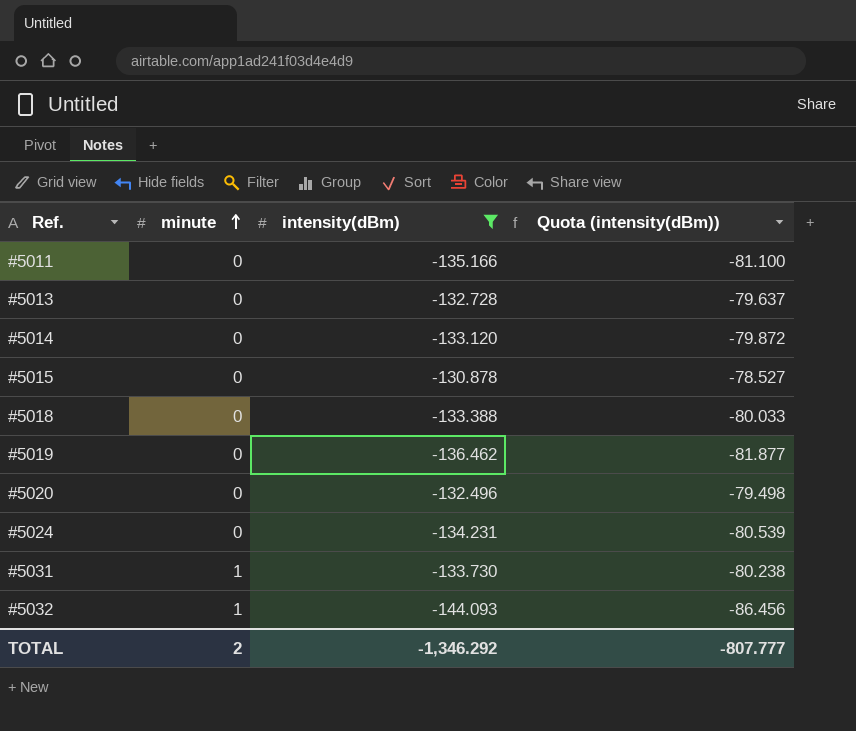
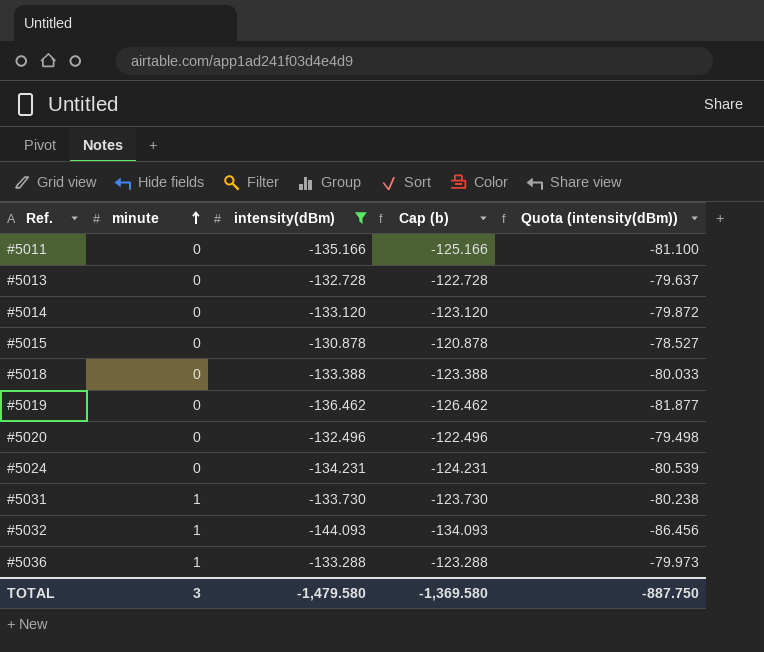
column Cap (b) | formula: none -> [intensity(dBm)] + 10
row #5036: none -> 1 | -133.288 | -123.288 | -79.973
TOTAL | minute: 2 -> 3
TOTAL | intensity(dBm): -1,346.292 -> -1,479.580
TOTAL | Quota (intensity(dBm)): -807.777 -> -887.750

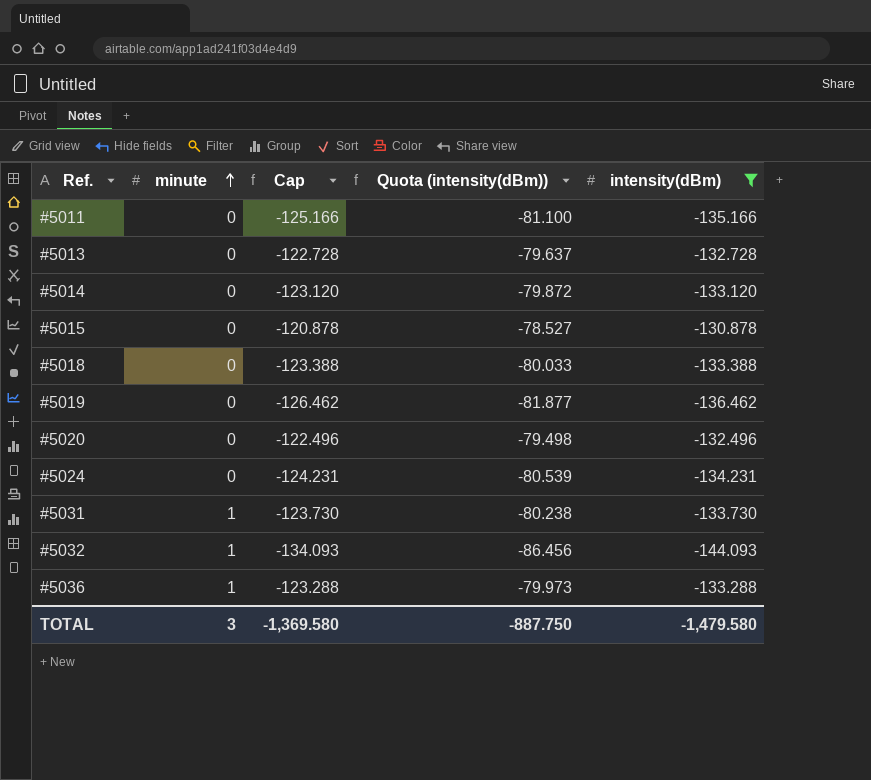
column name: Cap (b) -> Cap
column intensity(dBm) | position: 3 -> 5

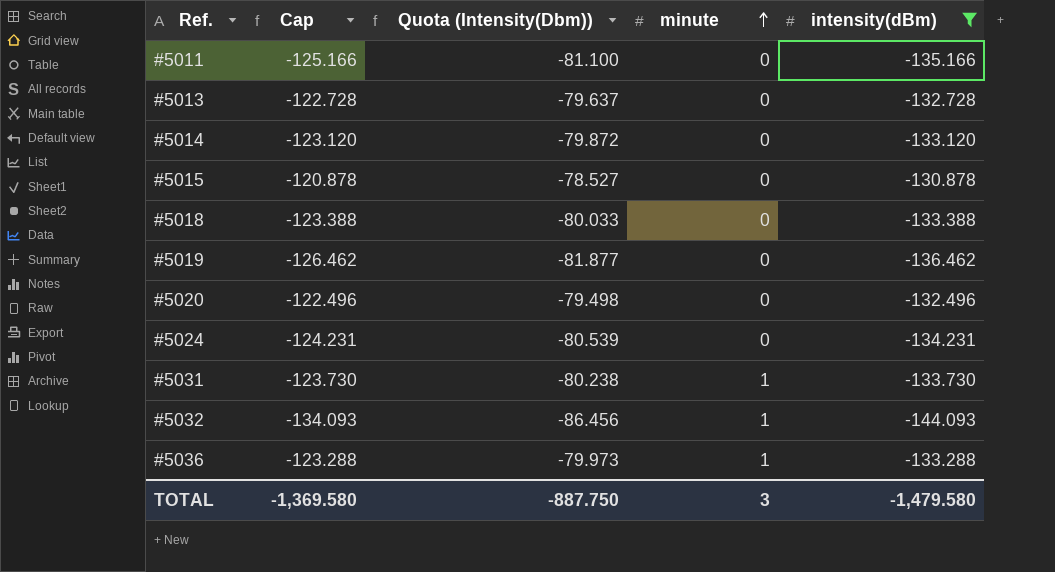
column name: Quota (intensity(dBm)) -> Quota (Intensity(Dbm))
column minute | position: 2 -> 4

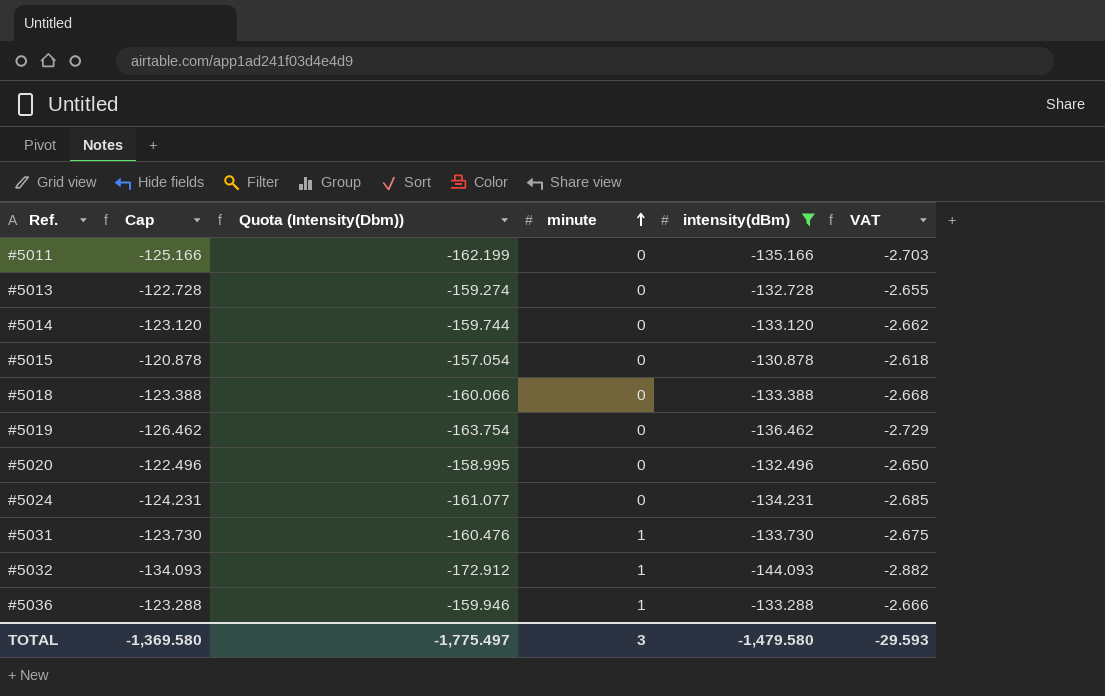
column Quota (Intensity(Dbm)) | formula: [intensity(dBm)] * 0.6 -> [intensity(dBm)] * 1.2
column VAT | formula: none -> [intensity(dBm)] * 0.02
TOTAL | Quota (Intensity(Dbm)): -887.750 -> -1,775.497

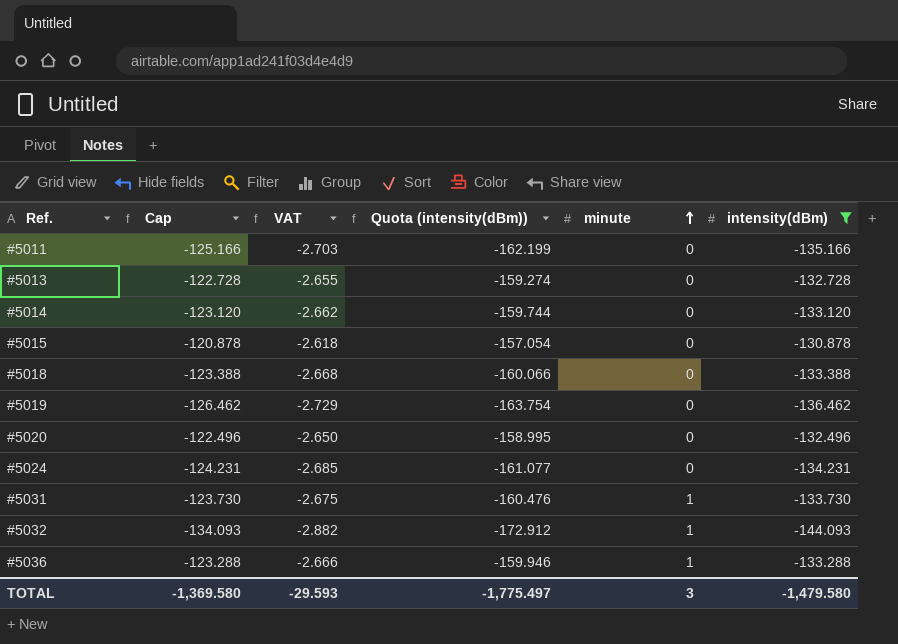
column VAT | position: 6 -> 3
column name: Quota (Intensity(Dbm)) -> Quota (intensity(dBm))

